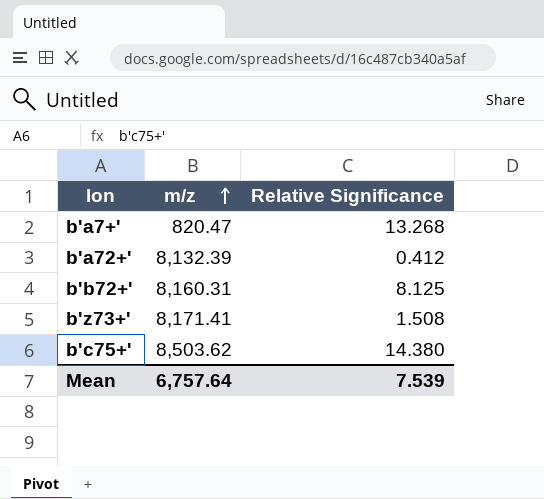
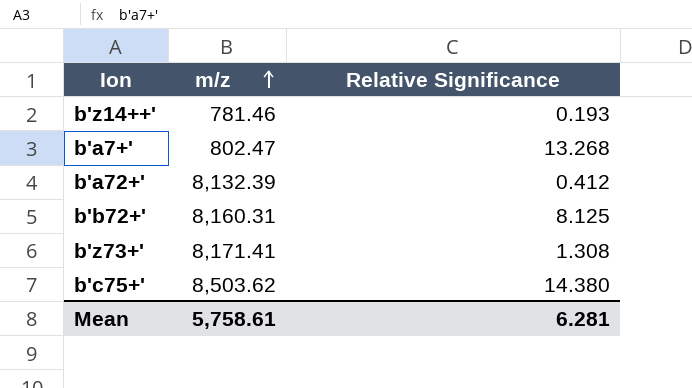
row b'z14++': none -> 781.46 | 0.193
b'a7+' | m/z: 820.47 -> 802.47
b'z73+' | Relative Significance: 1.508 -> 1.308
Mean | m/z: 6,757.64 -> 5,758.61
Mean | Relative Significance: 7.539 -> 6.281

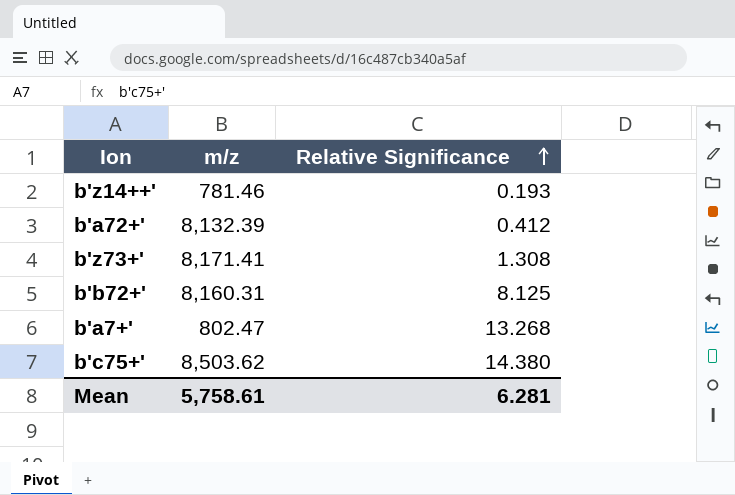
row order: m/z ascending -> Relative Significance ascending

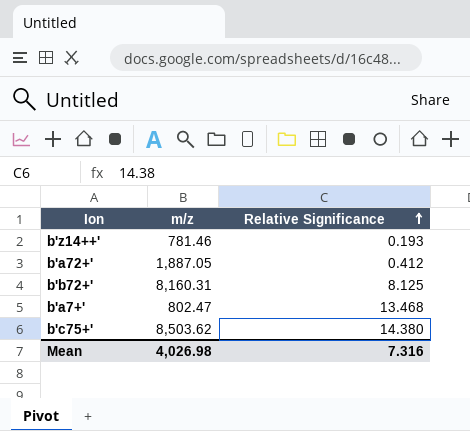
row b'z73+': 8,171.41 | 1.308 -> none
b'a72+' | m/z: 8,132.39 -> 1,887.05
b'a7+' | Relative Significance: 13.268 -> 13.468
Mean | m/z: 5,758.61 -> 4,026.98
Mean | Relative Significance: 6.281 -> 7.316

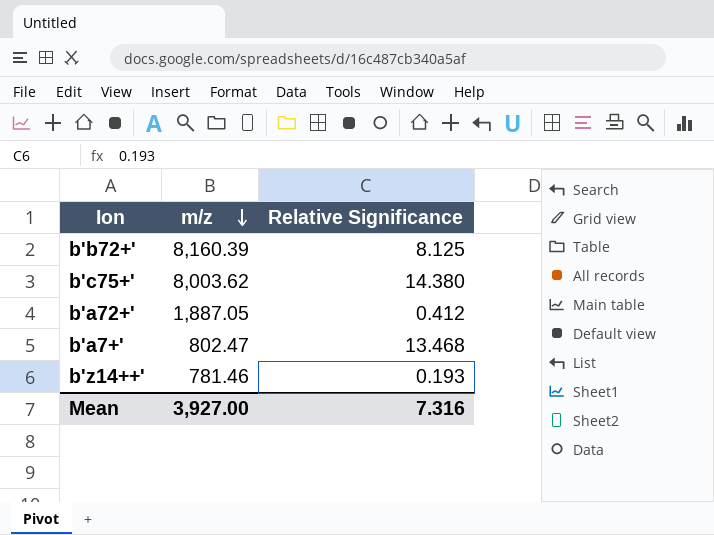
row order: Relative Significance ascending -> m/z descending
b'b72+' | m/z: 8,160.31 -> 8,160.39
b'c75+' | m/z: 8,503.62 -> 8,003.62
Mean | m/z: 4,026.98 -> 3,927.00

